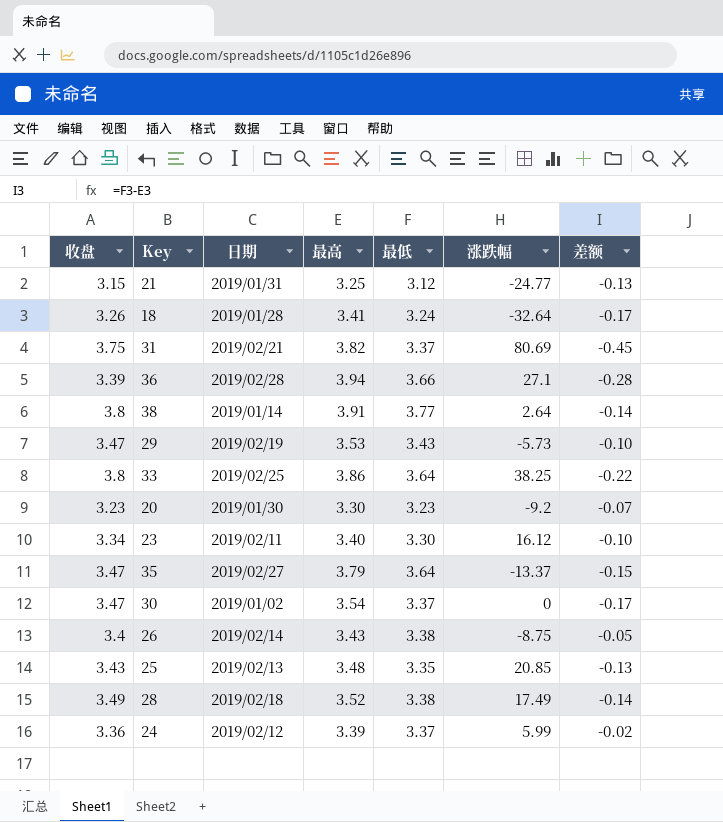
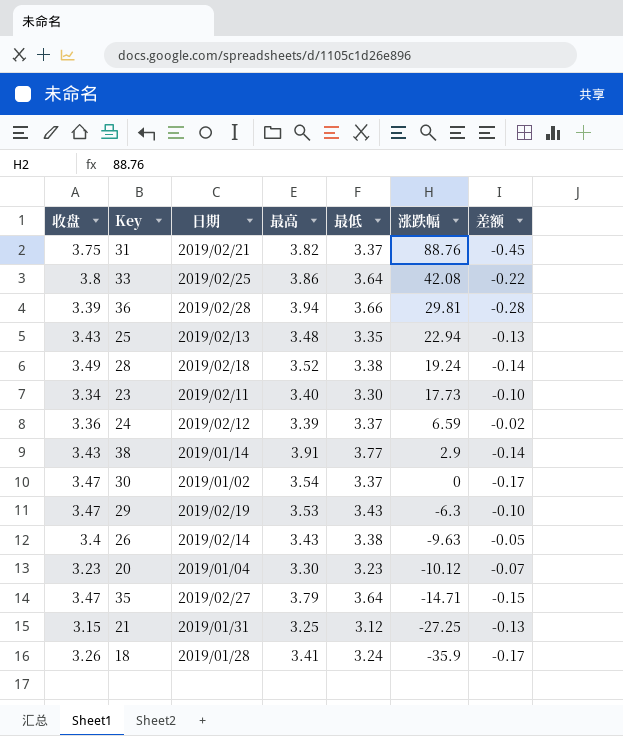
row order: none -> 涨跌幅 descending
31 | 涨跌幅: 80.69 -> 88.76
33 | 涨跌幅: 38.25 -> 42.08
36 | 涨跌幅: 27.1 -> 29.81
25 | 涨跌幅: 20.85 -> 22.94
28 | 涨跌幅: 17.49 -> 19.24
23 | 涨跌幅: 16.12 -> 17.73
24 | 涨跌幅: 5.99 -> 6.59
38 | 收盘: 3.8 -> 3.43
38 | 涨跌幅: 2.64 -> 2.9
29 | 涨跌幅: -5.73 -> -6.3
26 | 涨跌幅: -8.75 -> -9.63
20 | 日期: 2019/01/30 -> 2019/01/04
20 | 涨跌幅: -9.2 -> -10.12
35 | 涨跌幅: -13.37 -> -14.71
21 | 涨跌幅: -24.77 -> -27.25
18 | 涨跌幅: -32.64 -> -35.9

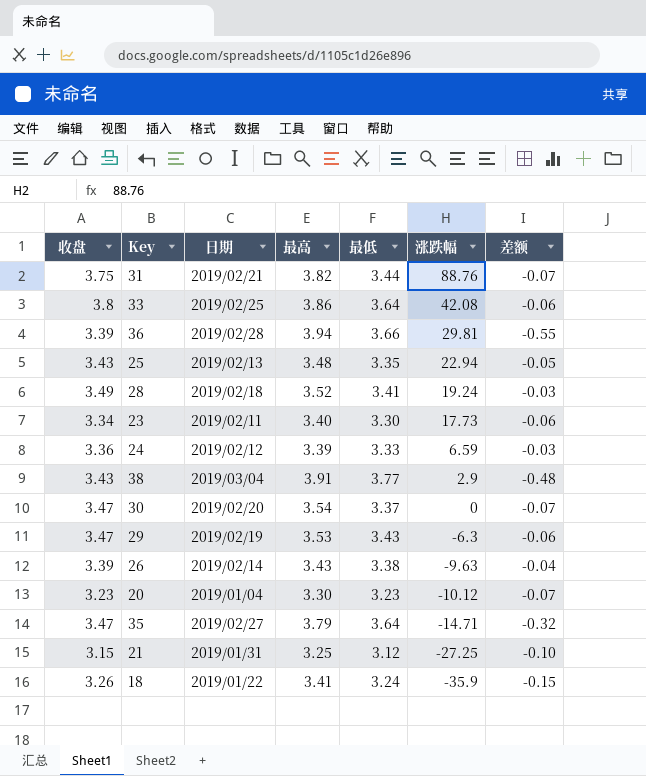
column 差额 | formula: [最低] - [最高] -> [收盘] - [最高]
31 | 最低: 3.37 -> 3.44
28 | 最低: 3.38 -> 3.41
24 | 最低: 3.37 -> 3.33
38 | 日期: 2019/01/14 -> 2019/03/04
30 | 日期: 2019/01/02 -> 2019/02/20
26 | 收盘: 3.4 -> 3.39
18 | 日期: 2019/01/28 -> 2019/01/22

